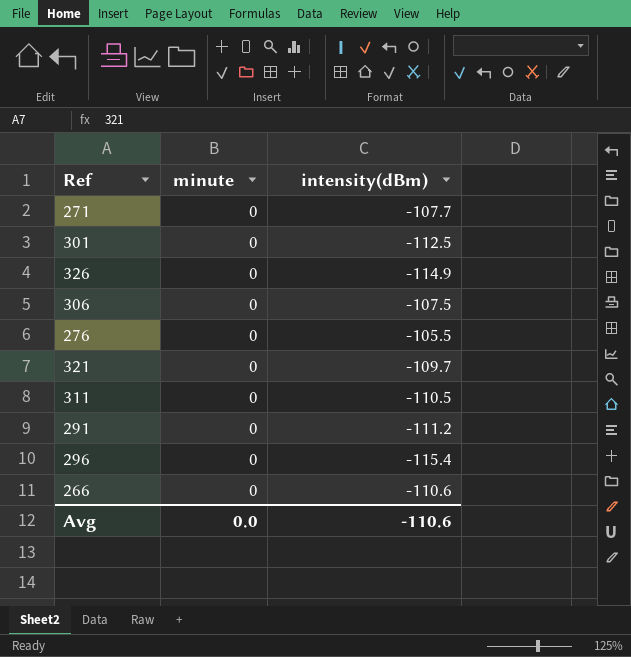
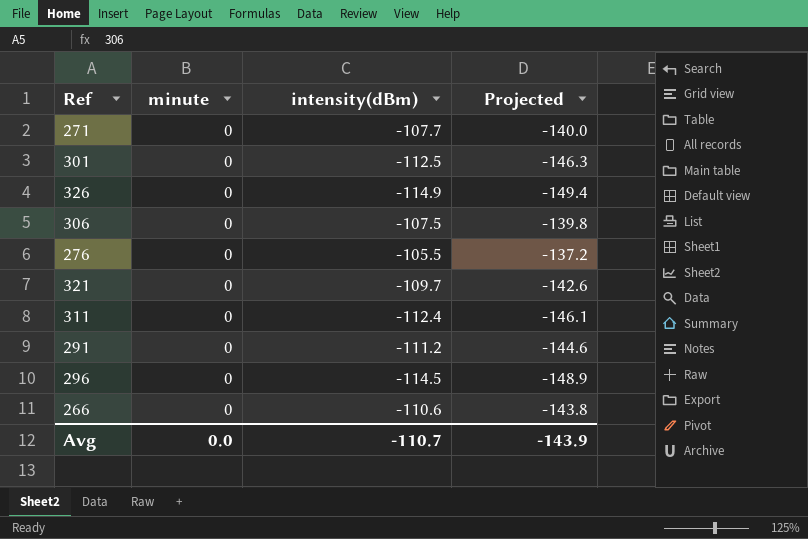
column Projected | formula: none -> [intensity(dBm)] * 1.3
311 | intensity(dBm): -110.5 -> -112.4
296 | intensity(dBm): -115.4 -> -114.5
Avg | intensity(dBm): -110.6 -> -110.7

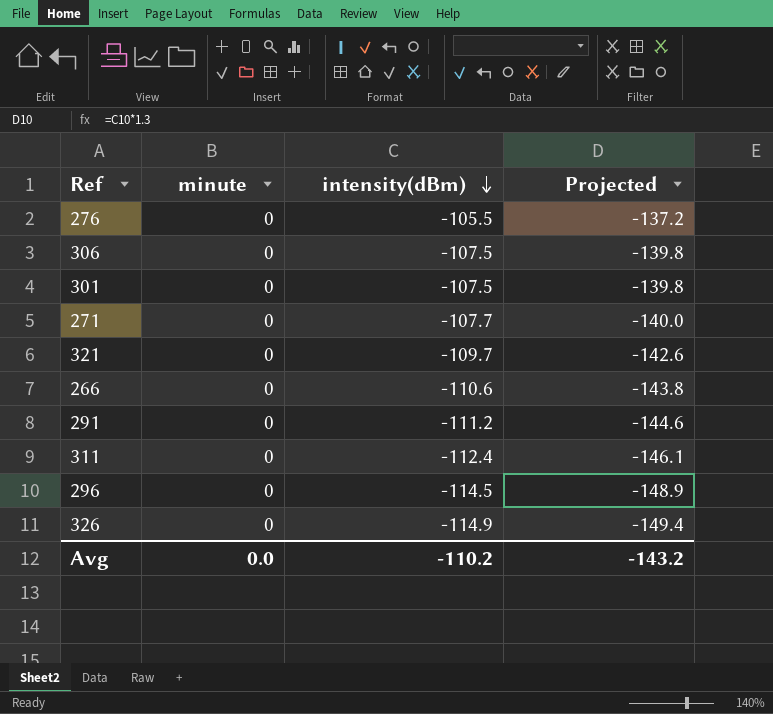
row order: none -> intensity(dBm) descending
301 | intensity(dBm): -112.5 -> -107.5
301 | Projected: -146.3 -> -139.8
Avg | intensity(dBm): -110.7 -> -110.2
Avg | Projected: -143.9 -> -143.2

